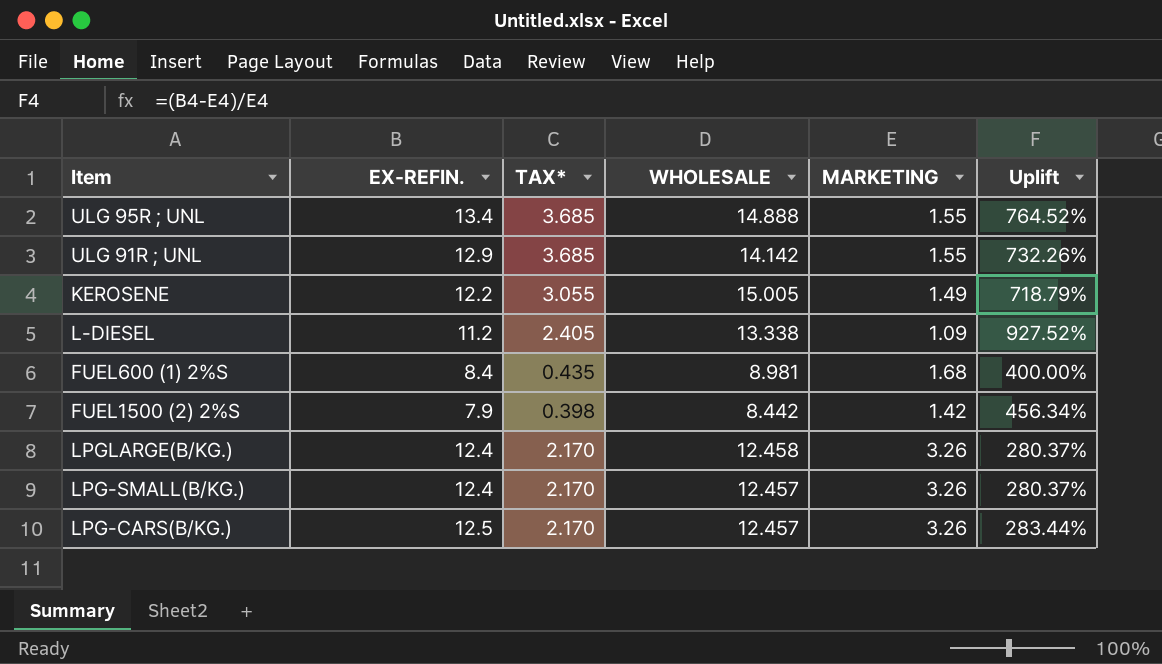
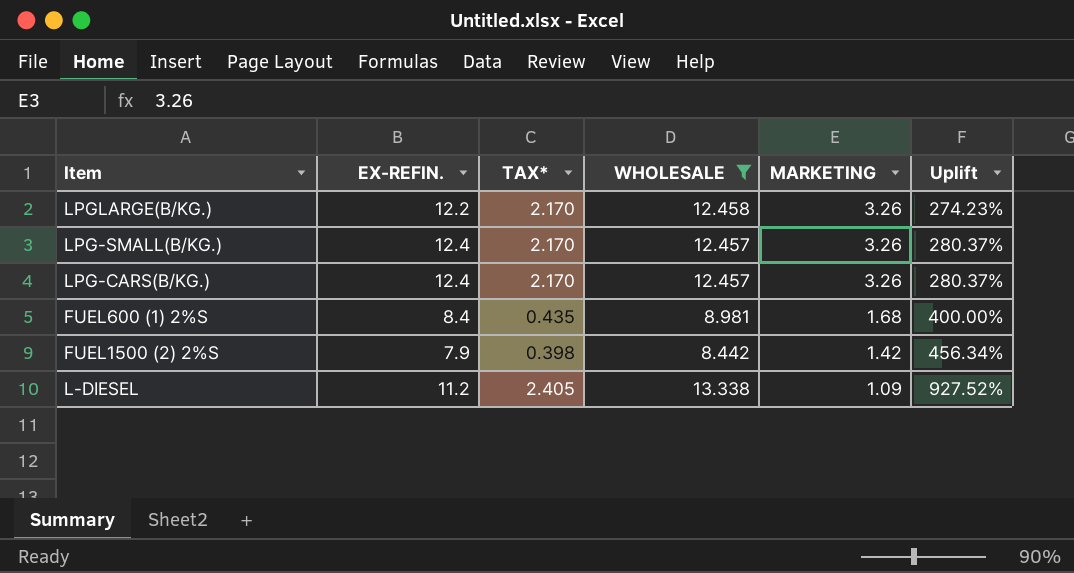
filter: none -> WHOLESALE <= 13.338
row order: none -> MARKETING descending
LPGLARGE(B/KG.) | EX-REFIN.: 12.4 -> 12.2
LPGLARGE(B/KG.) | Uplift: 280.37% -> 274.23%
LPG-CARS(B/KG.) | EX-REFIN.: 12.5 -> 12.4
LPG-CARS(B/KG.) | Uplift: 283.44% -> 280.37%

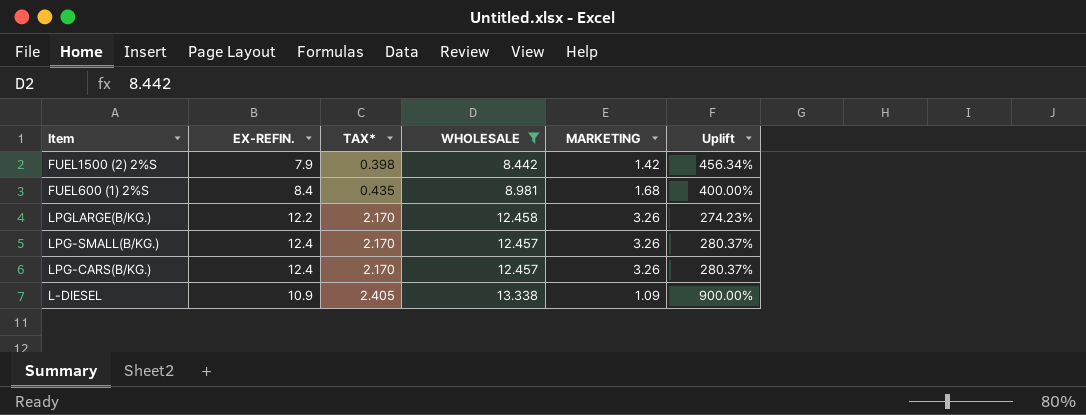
row order: MARKETING descending -> TAX* ascending
L-DIESEL | EX-REFIN.: 11.2 -> 10.9
L-DIESEL | Uplift: 927.52% -> 900.00%

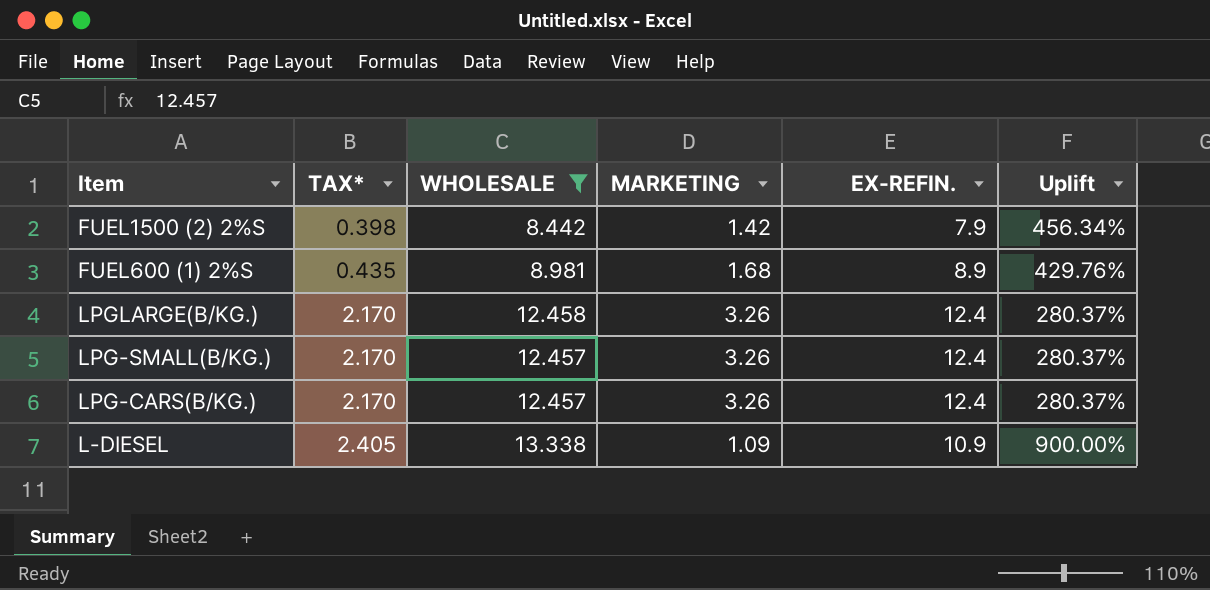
column EX-REFIN. | position: 2 -> 5
FUEL600 (1) 2%S | EX-REFIN.: 8.4 -> 8.9
FUEL600 (1) 2%S | Uplift: 400.00% -> 429.76%
LPGLARGE(B/KG.) | EX-REFIN.: 12.2 -> 12.4
LPGLARGE(B/KG.) | Uplift: 274.23% -> 280.37%

